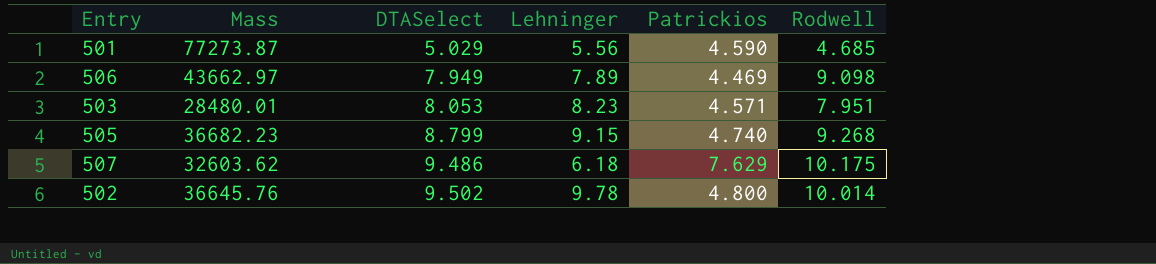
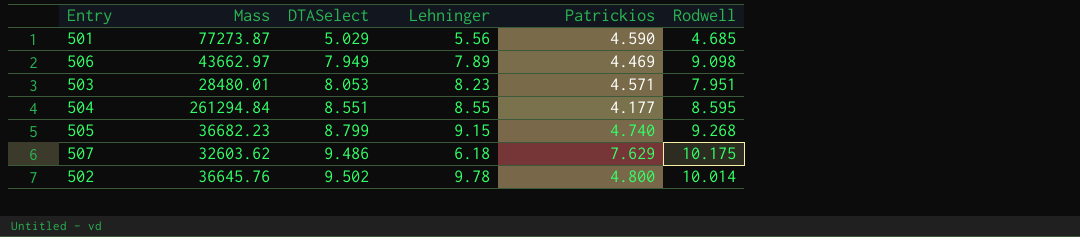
row 504: none -> 261294.84 | 8.551 | 8.55 | 4.177 | 8.595

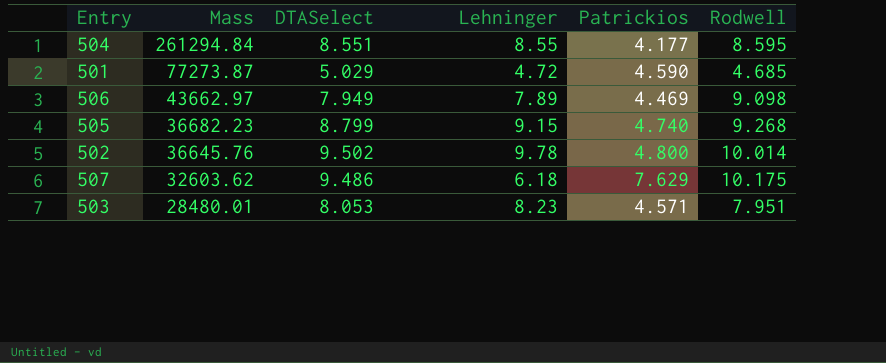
row order: DTASelect ascending -> Mass descending
501 | Lehninger: 5.56 -> 4.72

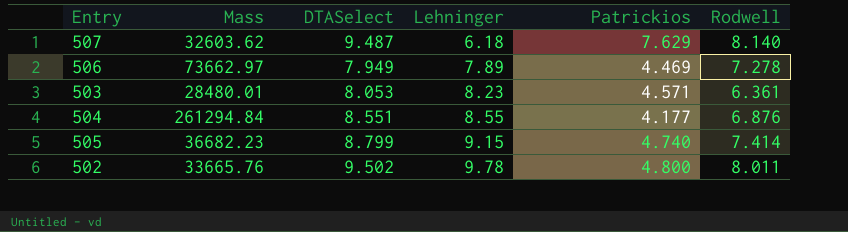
row order: Mass descending -> Lehninger ascending
row 501: 77273.87 | 5.029 | 4.72 | 4.590 | 4.685 -> none
507 | DTASelect: 9.486 -> 9.487
507 | Rodwell: 10.175 -> 8.140
506 | Mass: 43662.97 -> 73662.97
506 | Rodwell: 9.098 -> 7.278
503 | Rodwell: 7.951 -> 6.361
504 | Rodwell: 8.595 -> 6.876
505 | Rodwell: 9.268 -> 7.414
502 | Mass: 36645.76 -> 33665.76
502 | Rodwell: 10.014 -> 8.011

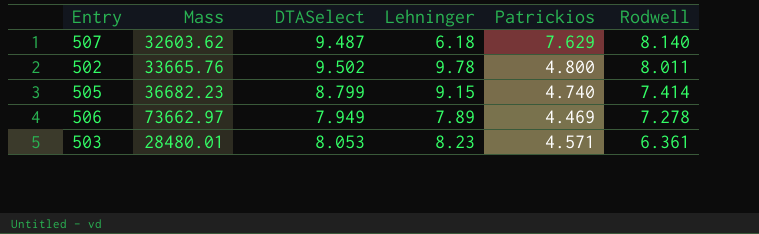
row order: Lehninger ascending -> Rodwell descending
row 504: 261294.84 | 8.551 | 8.55 | 4.177 | 6.876 -> none

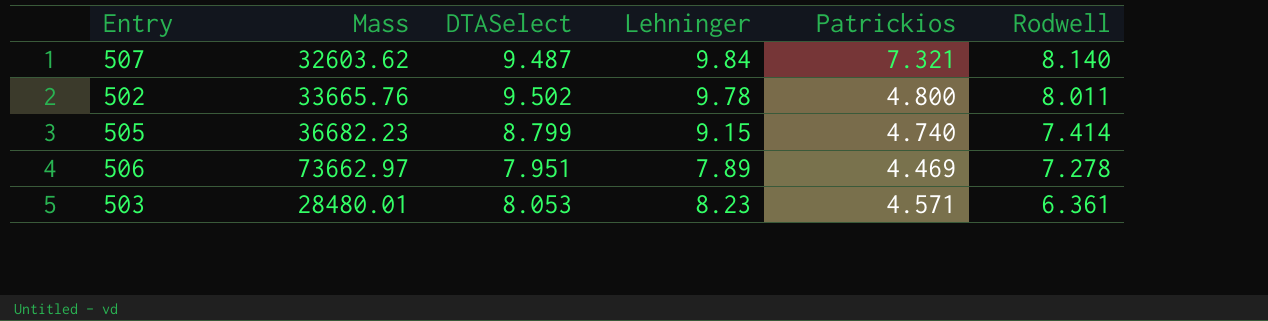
507 | Lehninger: 6.18 -> 9.84
507 | Patrickios: 7.629 -> 7.321
506 | DTASelect: 7.949 -> 7.951

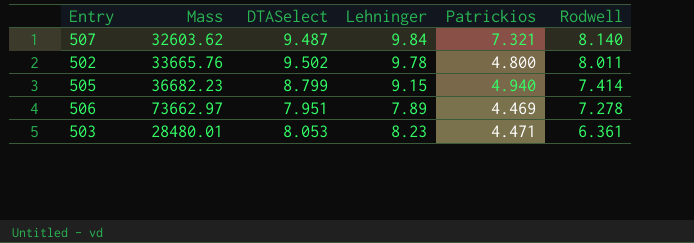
505 | Patrickios: 4.740 -> 4.940
503 | Patrickios: 4.571 -> 4.471

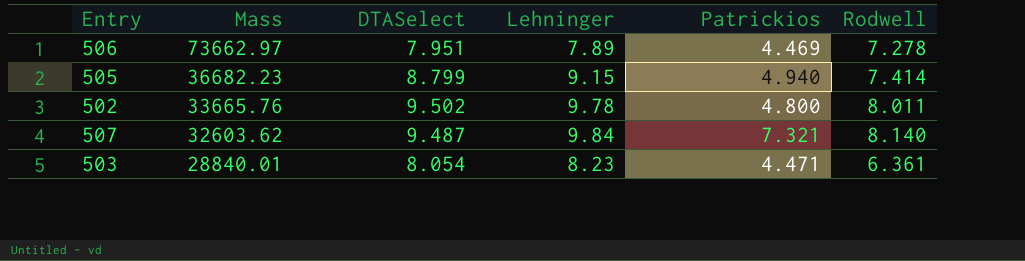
row order: Rodwell descending -> Mass descending
503 | Mass: 28480.01 -> 28840.01
503 | DTASelect: 8.053 -> 8.054

